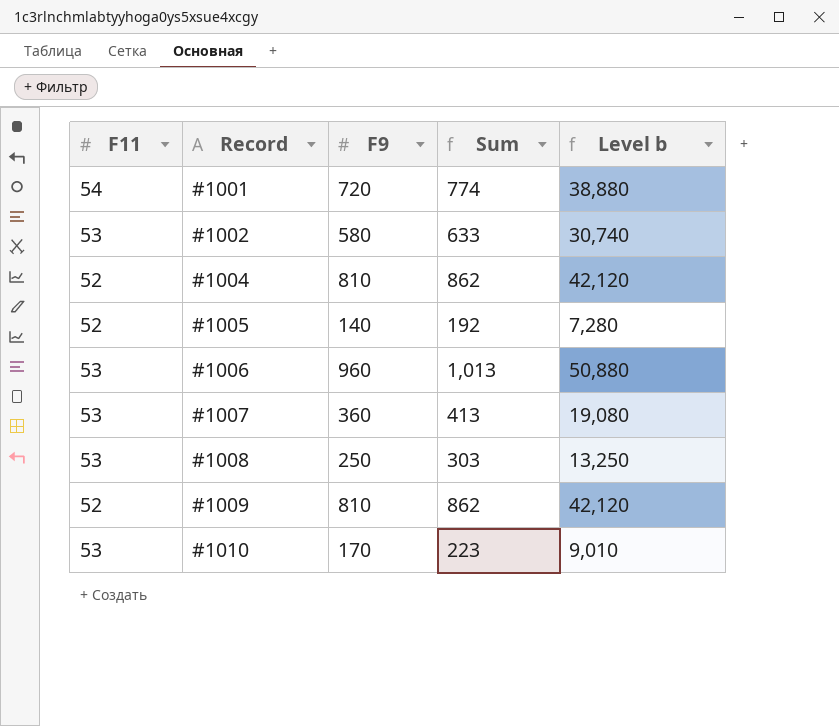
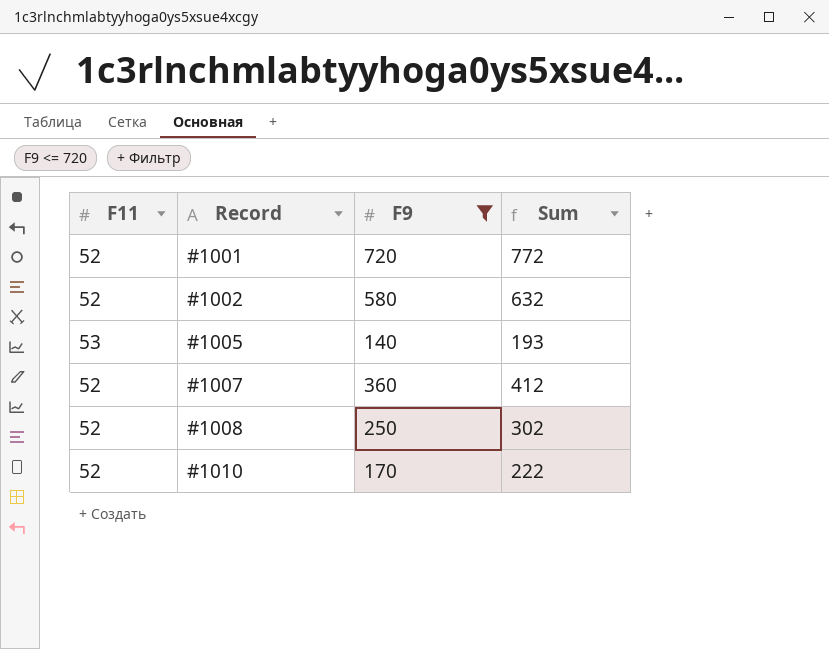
filter: none -> F9 <= 720
column Level b | formula: [F11] * [F9] -> none
#1001 | F11: 54 -> 52
#1001 | Sum: 774 -> 772
#1002 | F11: 53 -> 52
#1002 | Sum: 633 -> 632
#1005 | F11: 52 -> 53
#1005 | Sum: 192 -> 193
#1007 | F11: 53 -> 52
#1007 | Sum: 413 -> 412
#1008 | F11: 53 -> 52
#1008 | Sum: 303 -> 302
#1010 | F11: 53 -> 52
#1010 | Sum: 223 -> 222

